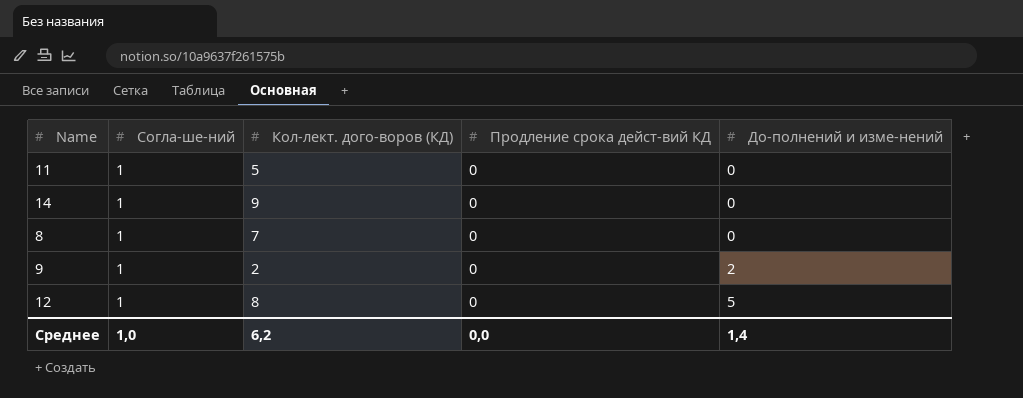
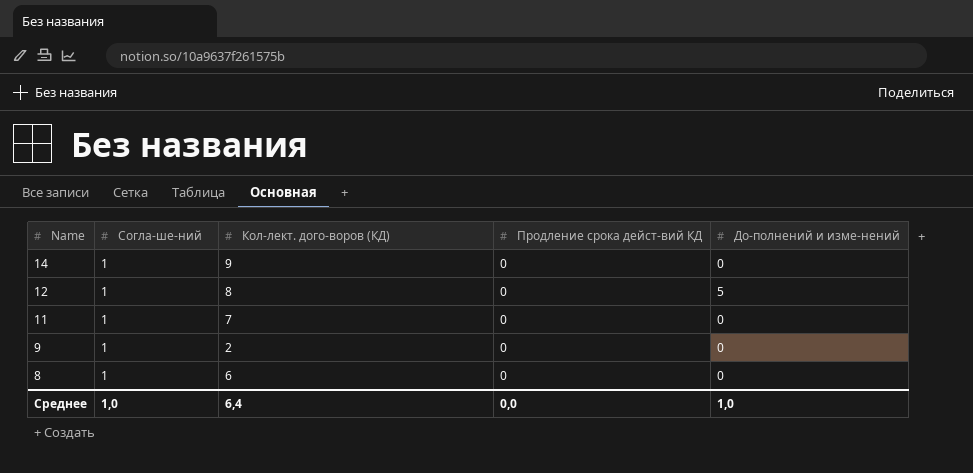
row order: До-полнений и изме-нений ascending -> Name descending
11 | Кол-лект. дого-воров (КД): 5 -> 7
9 | До-полнений и изме-нений: 2 -> 0
8 | Кол-лект. дого-воров (КД): 7 -> 6
Среднее | Кол-лект. дого-воров (КД): 6,2 -> 6,4
Среднее | До-полнений и изме-нений: 1,4 -> 1,0

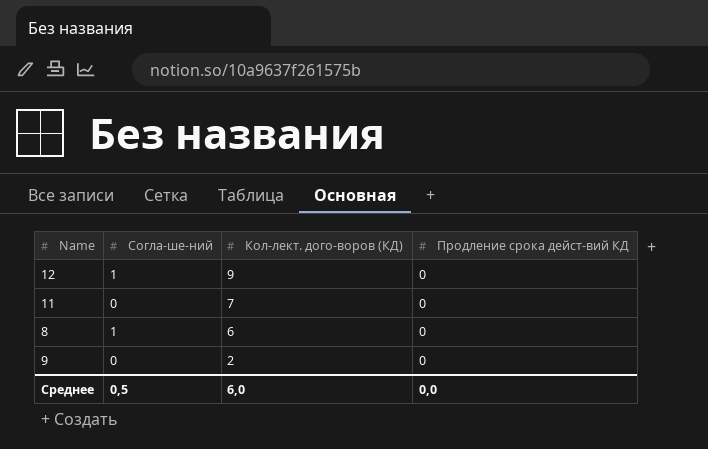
row order: Name descending -> Кол-лект. дого-воров (КД) descending
column До-полнений и изме-нений | position: 5 -> none
row 14: 1 | 9 | 0 | 0 -> none
12 | Кол-лект. дого-воров (КД): 8 -> 9
11 | Согла-ше-ний: 1 -> 0
9 | Согла-ше-ний: 1 -> 0
Среднее | Согла-ше-ний: 1,0 -> 0,5
Среднее | Кол-лект. дого-воров (КД): 6,4 -> 6,0

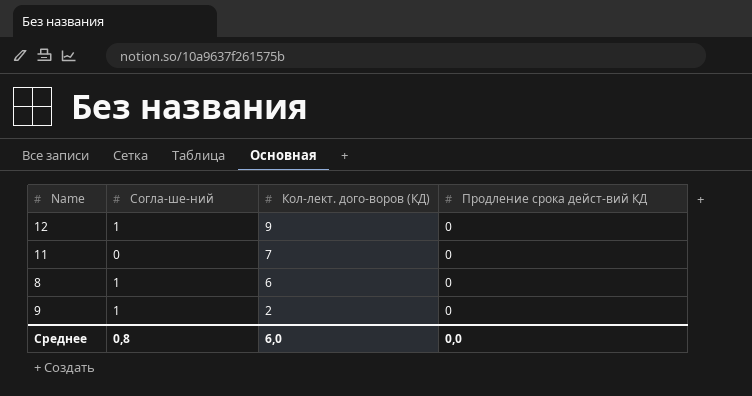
9 | Согла-ше-ний: 0 -> 1
Среднее | Согла-ше-ний: 0,5 -> 0,8

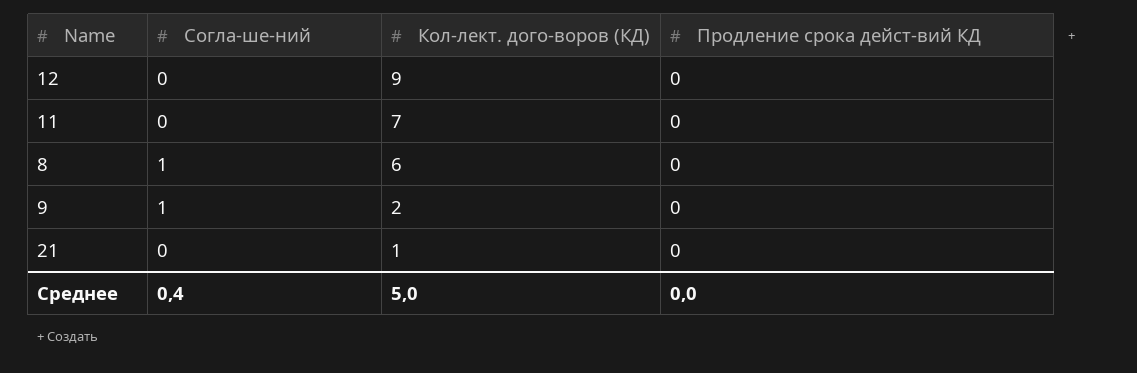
12 | Согла-ше-ний: 1 -> 0
row 21: none -> 0 | 1 | 0
Среднее | Согла-ше-ний: 0,8 -> 0,4
Среднее | Кол-лект. дого-воров (КД): 6,0 -> 5,0

